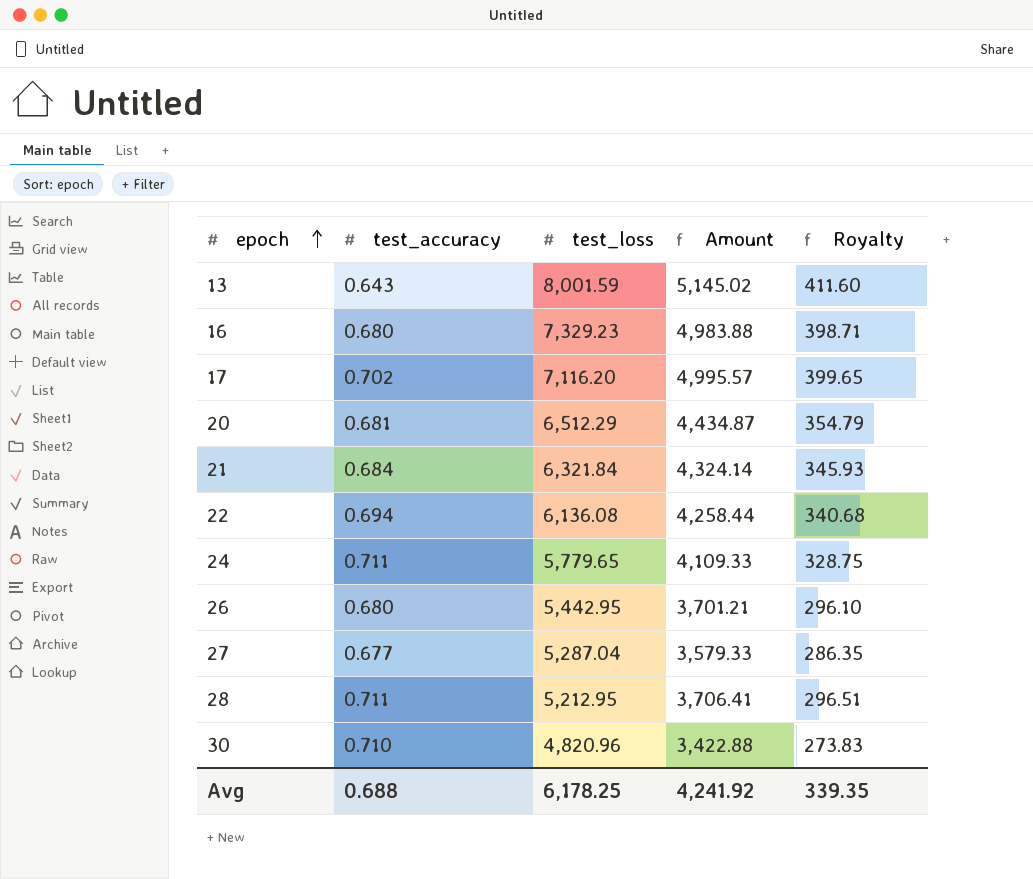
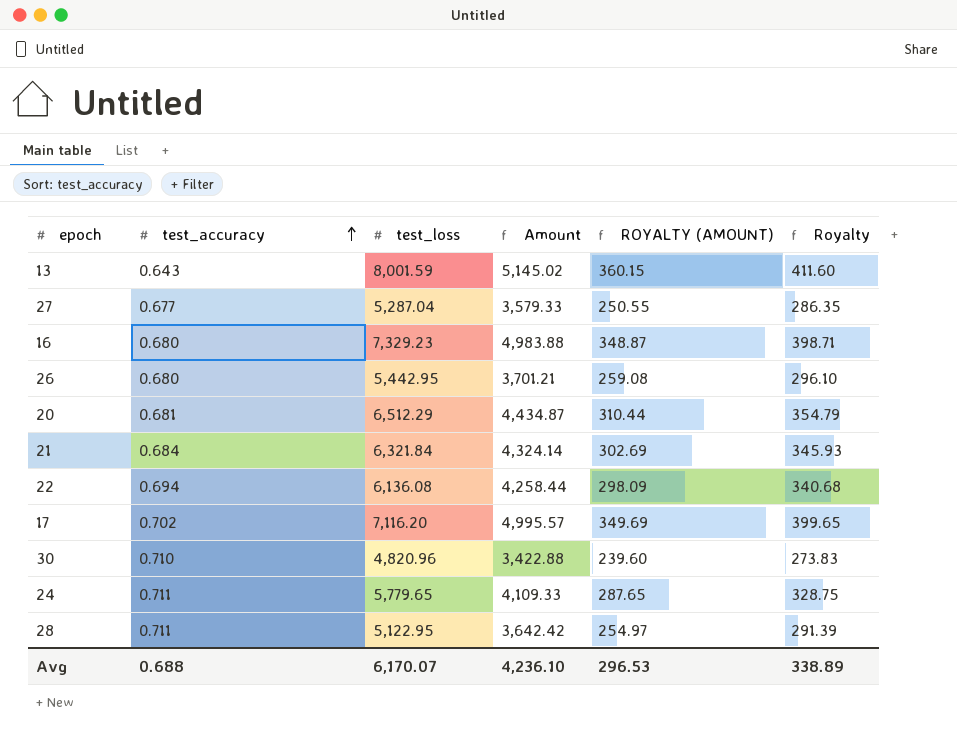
row order: epoch ascending -> test_accuracy ascending
column ROYALTY (AMOUNT) | formula: none -> [Amount] * 0.07
28 | test_loss: 5,212.95 -> 5,122.95
28 | Amount: 3,706.41 -> 3,642.42
28 | Royalty: 296.51 -> 291.39
Avg | test_loss: 6,178.25 -> 6,170.07
Avg | Amount: 4,241.92 -> 4,236.10
Avg | Royalty: 339.35 -> 338.89

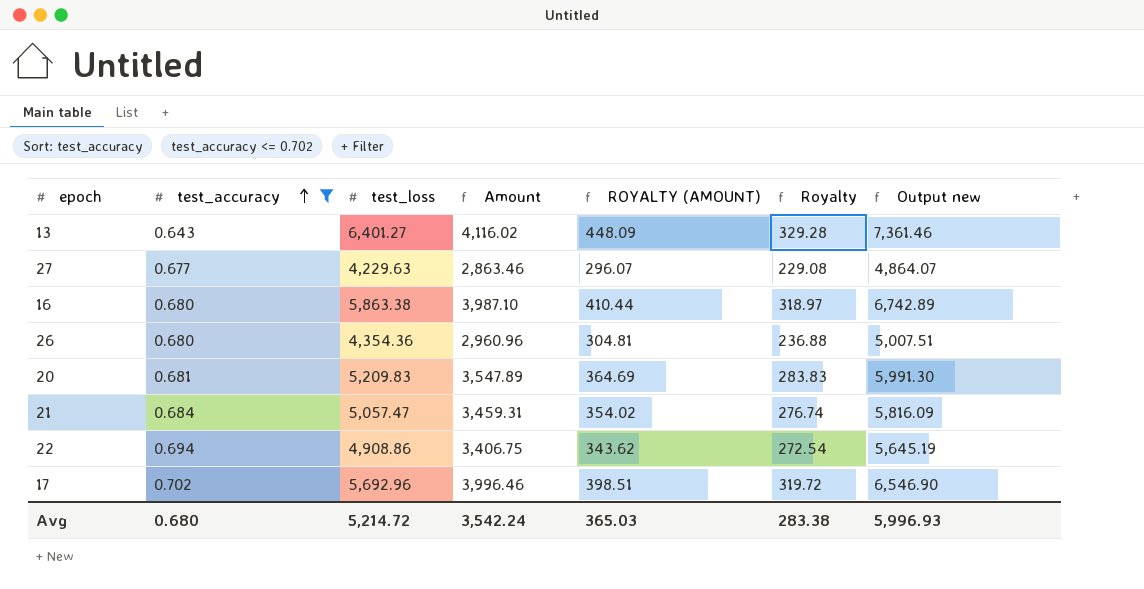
filter: none -> test_accuracy <= 0.702
column ROYALTY (AMOUNT) | formula: [Amount] * 0.07 -> [test_loss] * 0.07
column Output new | formula: none -> [test_loss] * 1.15
13 | test_loss: 8,001.59 -> 6,401.27
13 | Amount: 5,145.02 -> 4,116.02
13 | Royalty: 411.60 -> 329.28
27 | test_loss: 5,287.04 -> 4,229.63
27 | Amount: 3,579.33 -> 2,863.46
27 | Royalty: 286.35 -> 229.08
16 | test_loss: 7,329.23 -> 5,863.38
16 | Amount: 4,983.88 -> 3,987.10
16 | Royalty: 398.71 -> 318.97
26 | test_loss: 5,442.95 -> 4,354.36
26 | Amount: 3,701.21 -> 2,960.96
26 | Royalty: 296.10 -> 236.88
20 | test_loss: 6,512.29 -> 5,209.83
20 | Amount: 4,434.87 -> 3,547.89
20 | Royalty: 354.79 -> 283.83
21 | test_loss: 6,321.84 -> 5,057.47
21 | Amount: 4,324.14 -> 3,459.31
21 | Royalty: 345.93 -> 276.74
22 | test_loss: 6,136.08 -> 4,908.86
22 | Amount: 4,258.44 -> 3,406.75
22 | Royalty: 340.68 -> 272.54
17 | test_loss: 7,116.20 -> 5,692.96
17 | Amount: 4,995.57 -> 3,996.46
17 | Royalty: 399.65 -> 319.72
Avg | test_accuracy: 0.688 -> 0.680
Avg | test_loss: 6,170.07 -> 5,214.72
Avg | Amount: 4,236.10 -> 3,542.24
Avg | ROYALTY (AMOUNT): 296.53 -> 365.03
Avg | Royalty: 338.89 -> 283.38

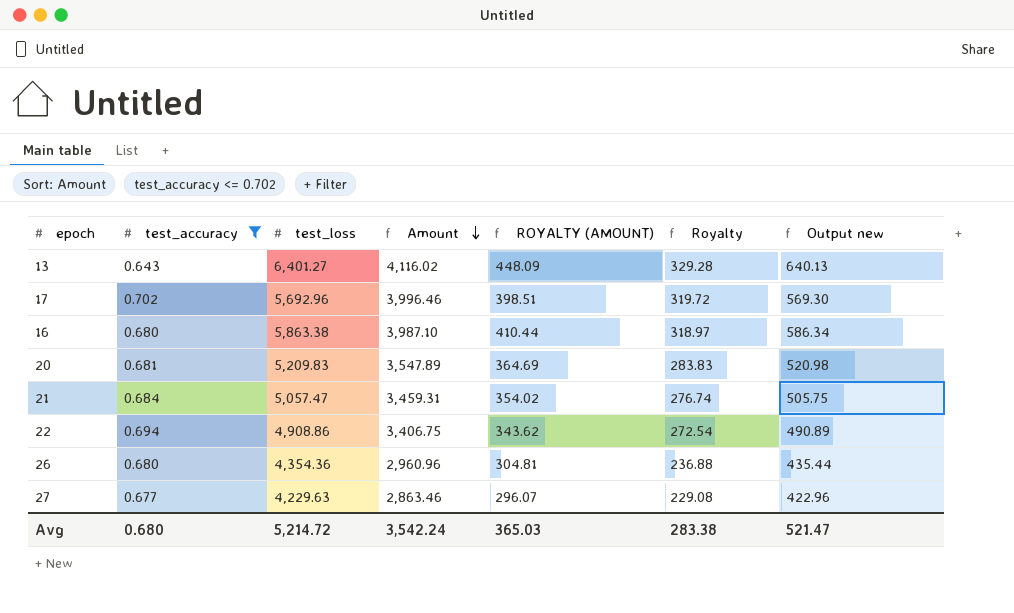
row order: test_accuracy ascending -> Amount descending
column Output new | formula: [test_loss] * 1.15 -> [test_loss] * 0.1
Avg | Output new: 5,996.93 -> 521.47

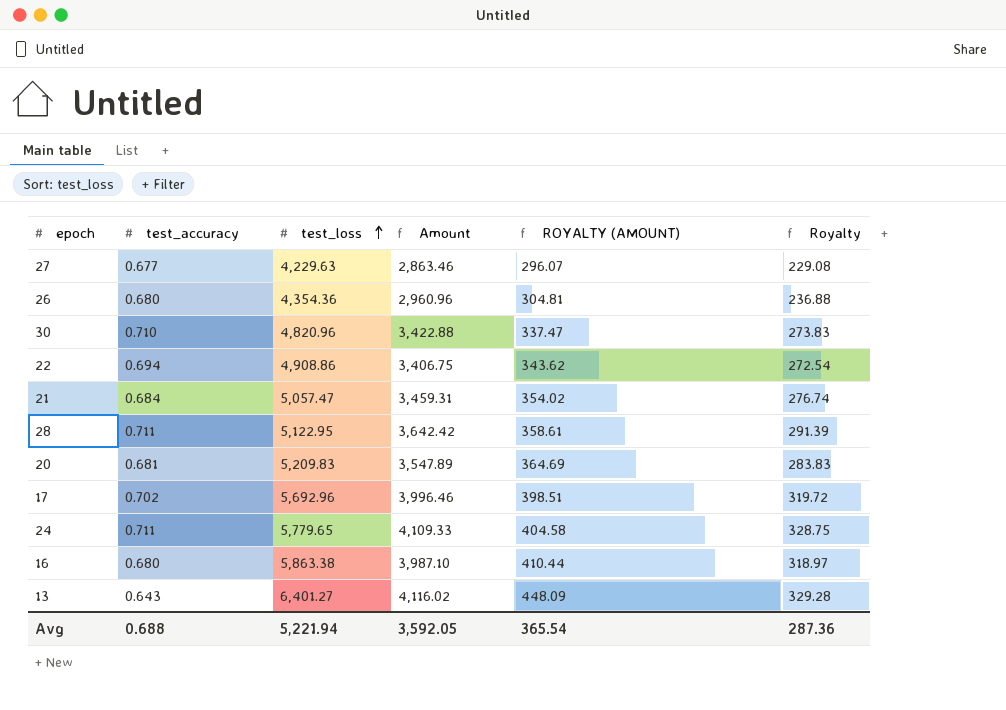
filter: test_accuracy <= 0.702 -> none
row order: Amount descending -> test_loss ascending
column Output new | formula: [test_loss] * 0.1 -> none
Avg | test_accuracy: 0.680 -> 0.688
Avg | test_loss: 5,214.72 -> 5,221.94
Avg | Amount: 3,542.24 -> 3,592.05
Avg | ROYALTY (AMOUNT): 365.03 -> 365.54
Avg | Royalty: 283.38 -> 287.36

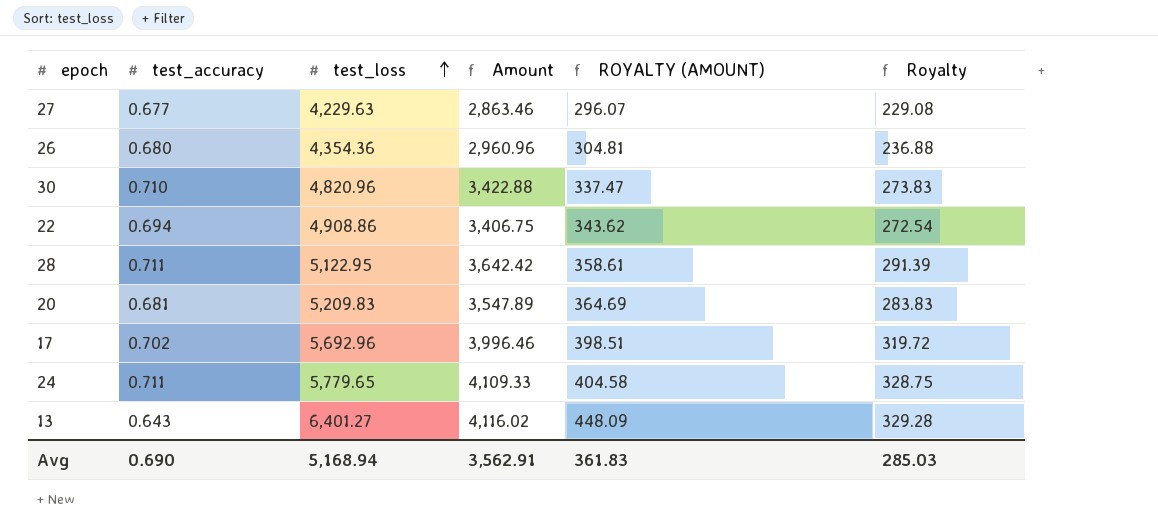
row 21: 0.684 | 5,057.47 | 3,459.31 | 354.02 | 276.74 -> none
row 16: 0.680 | 5,863.38 | 3,987.10 | 410.44 | 318.97 -> none
Avg | test_accuracy: 0.688 -> 0.690
Avg | test_loss: 5,221.94 -> 5,168.94
Avg | Amount: 3,592.05 -> 3,562.91
Avg | ROYALTY (AMOUNT): 365.54 -> 361.83
Avg | Royalty: 287.36 -> 285.03

